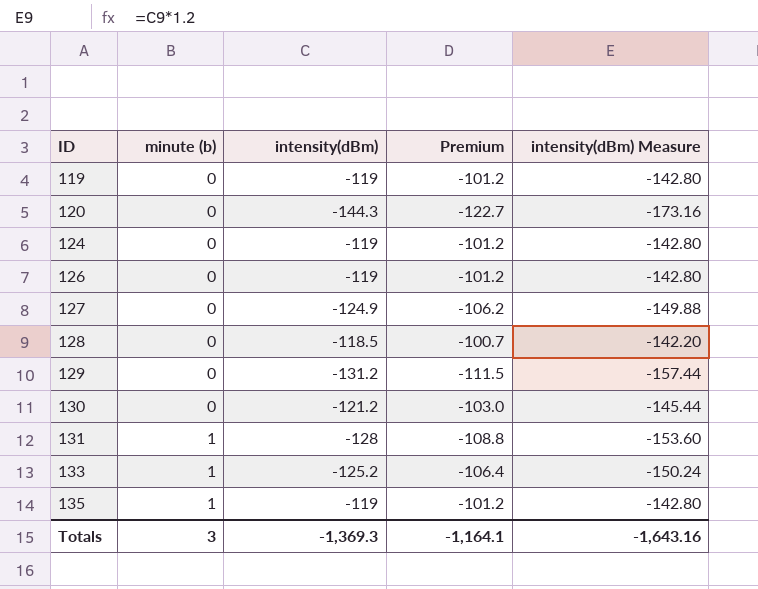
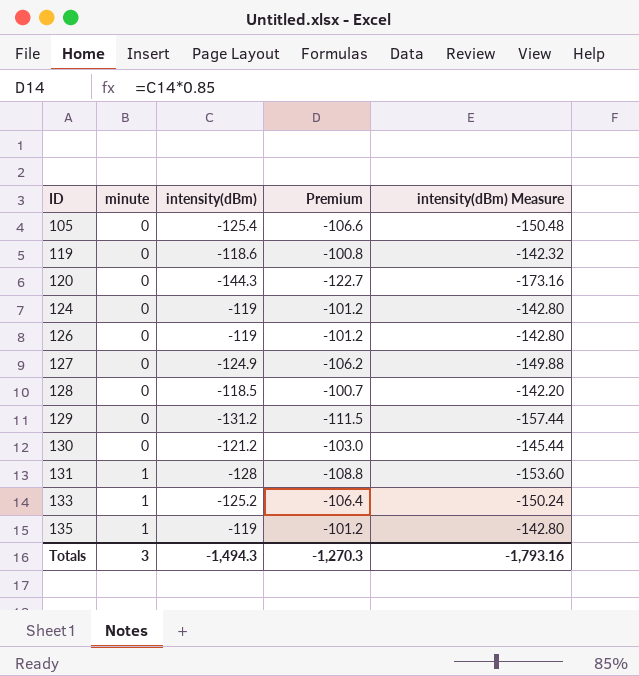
column name: minute (b) -> minute
row 105: none -> 0 | -125.4 | -106.6 | -150.48
119 | intensity(dBm): -119 -> -118.6
119 | Premium: -101.2 -> -100.8
119 | intensity(dBm) Measure: -142.80 -> -142.32
Totals | intensity(dBm): -1,369.3 -> -1,494.3
Totals | Premium: -1,164.1 -> -1,270.3
Totals | intensity(dBm) Measure: -1,643.16 -> -1,793.16

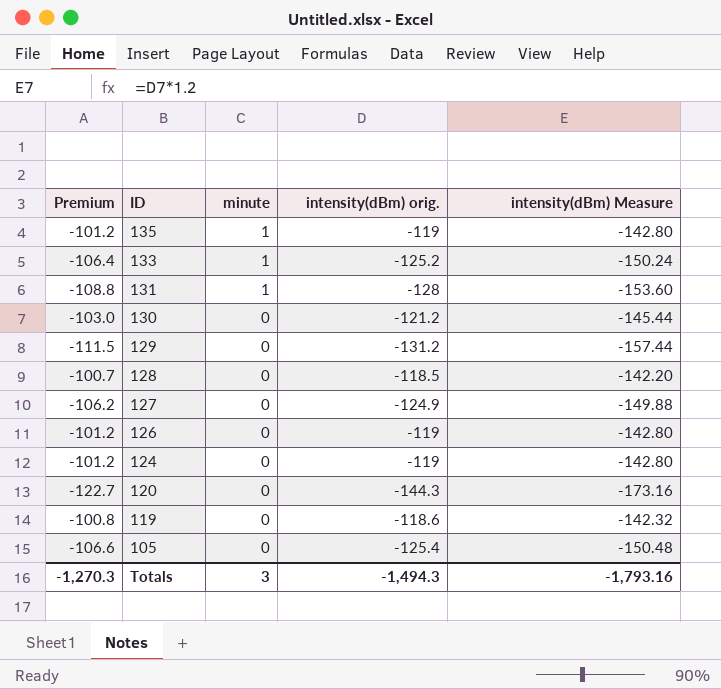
row order: ID ascending -> ID descending
column Premium | position: 4 -> 1
column name: intensity(dBm) -> intensity(dBm) orig.

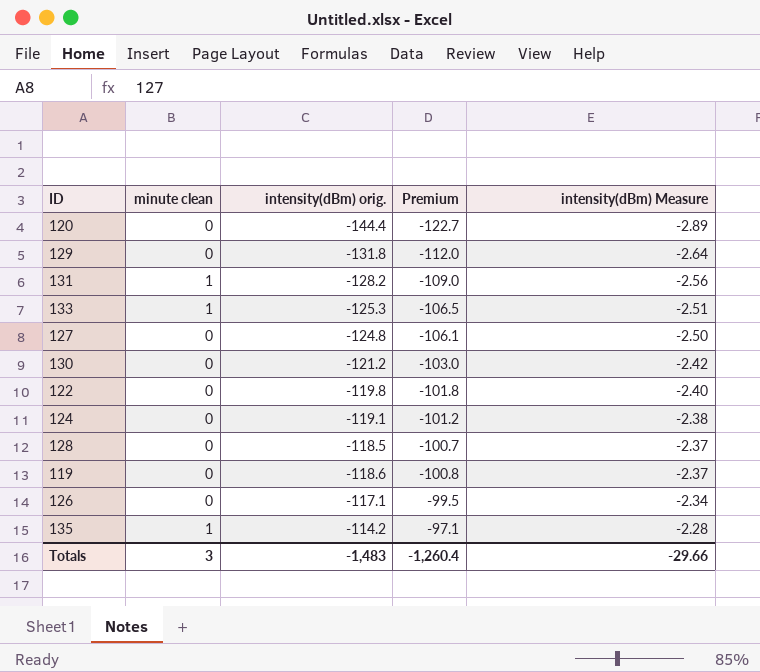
row order: ID descending -> intensity(dBm) Measure ascending
column name: minute -> minute clean
column Premium | position: 1 -> 4
column intensity(dBm) Measure | formula: [intensity(dBm) orig.] * 1.2 -> [intensity(dBm) orig.] * 0.02
row 105: -106.6 | 0 | -125.4 | -150.48 -> none
120 | intensity(dBm) orig.: -144.3 -> -144.4
129 | intensity(dBm) orig.: -131.2 -> -131.8
129 | Premium: -111.5 -> -112.0
131 | intensity(dBm) orig.: -128 -> -128.2
131 | Premium: -108.8 -> -109.0
133 | intensity(dBm) orig.: -125.2 -> -125.3
133 | Premium: -106.4 -> -106.5
127 | intensity(dBm) orig.: -124.9 -> -124.8
127 | Premium: -106.2 -> -106.1
row 122: none -> 0 | -119.8 | -101.8 | -2.40
124 | intensity(dBm) orig.: -119 -> -119.1
126 | intensity(dBm) orig.: -119 -> -117.1
126 | Premium: -101.2 -> -99.5
135 | intensity(dBm) orig.: -119 -> -114.2
135 | Premium: -101.2 -> -97.1
Totals | intensity(dBm) orig.: -1,494.3 -> -1,483
Totals | Premium: -1,270.3 -> -1,260.4
Totals | intensity(dBm) Measure: -1,793.16 -> -29.66

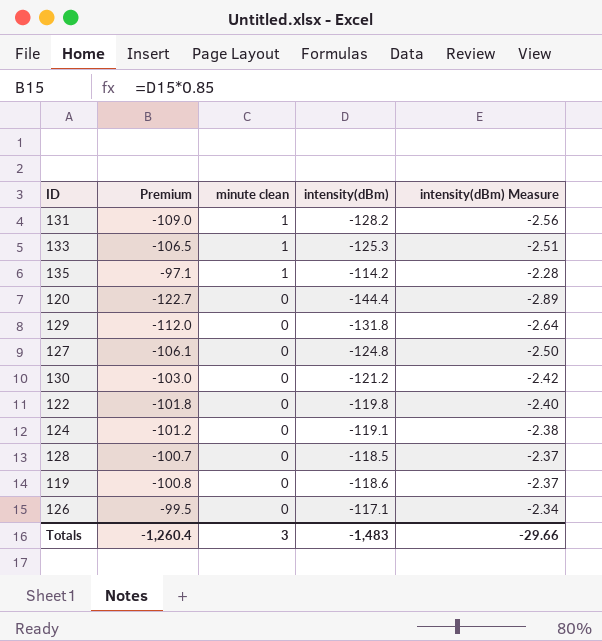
row order: intensity(dBm) Measure ascending -> minute clean descending
column Premium | position: 4 -> 2
column name: intensity(dBm) orig. -> intensity(dBm)

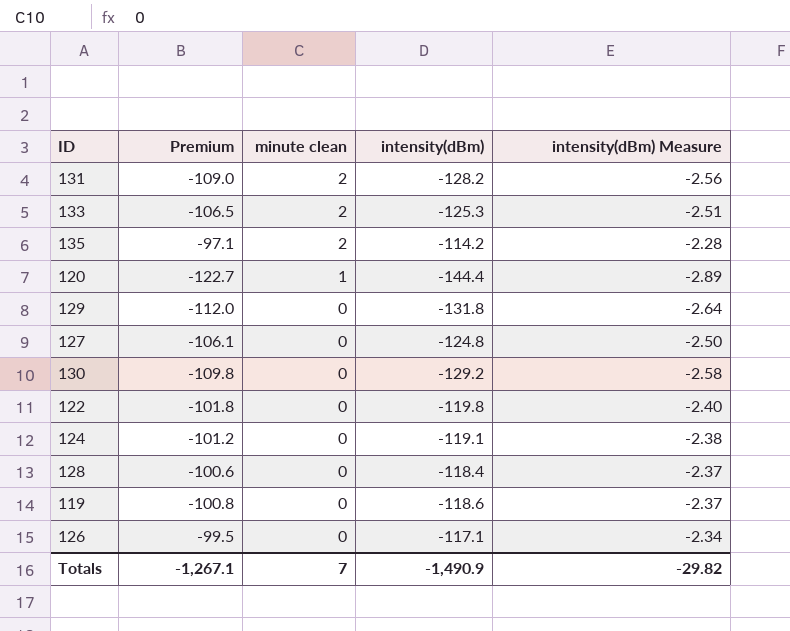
131 | minute clean: 1 -> 2
133 | minute clean: 1 -> 2
135 | minute clean: 1 -> 2
120 | minute clean: 0 -> 1
130 | Premium: -103.0 -> -109.8
130 | intensity(dBm): -121.2 -> -129.2
130 | intensity(dBm) Measure: -2.42 -> -2.58
128 | Premium: -100.7 -> -100.6
128 | intensity(dBm): -118.5 -> -118.4
Totals | Premium: -1,260.4 -> -1,267.1
Totals | minute clean: 3 -> 7
Totals | intensity(dBm): -1,483 -> -1,490.9
Totals | intensity(dBm) Measure: -29.66 -> -29.82

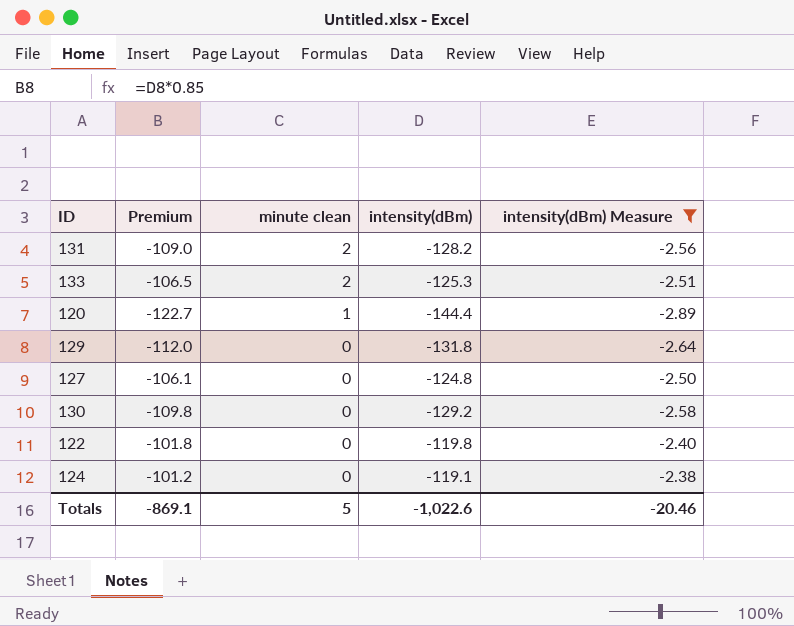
filter: none -> intensity(dBm) Measure <= -2.38
Totals | Premium: -1,267.1 -> -869.1
Totals | minute clean: 7 -> 5
Totals | intensity(dBm): -1,490.9 -> -1,022.6
Totals | intensity(dBm) Measure: -29.82 -> -20.46

